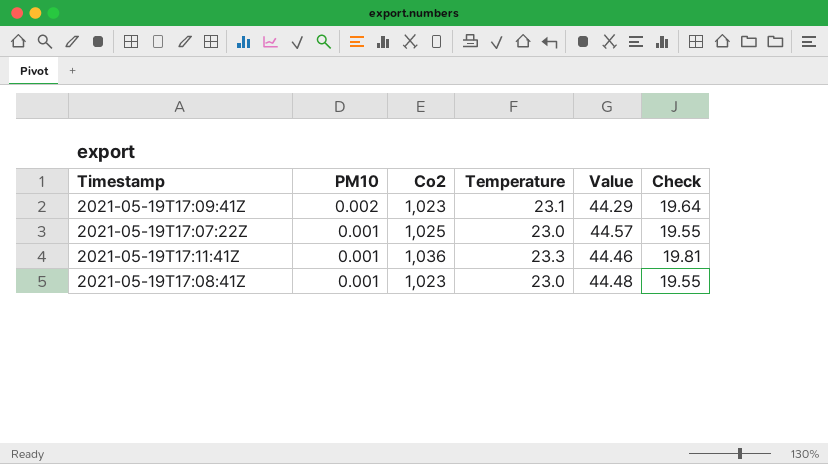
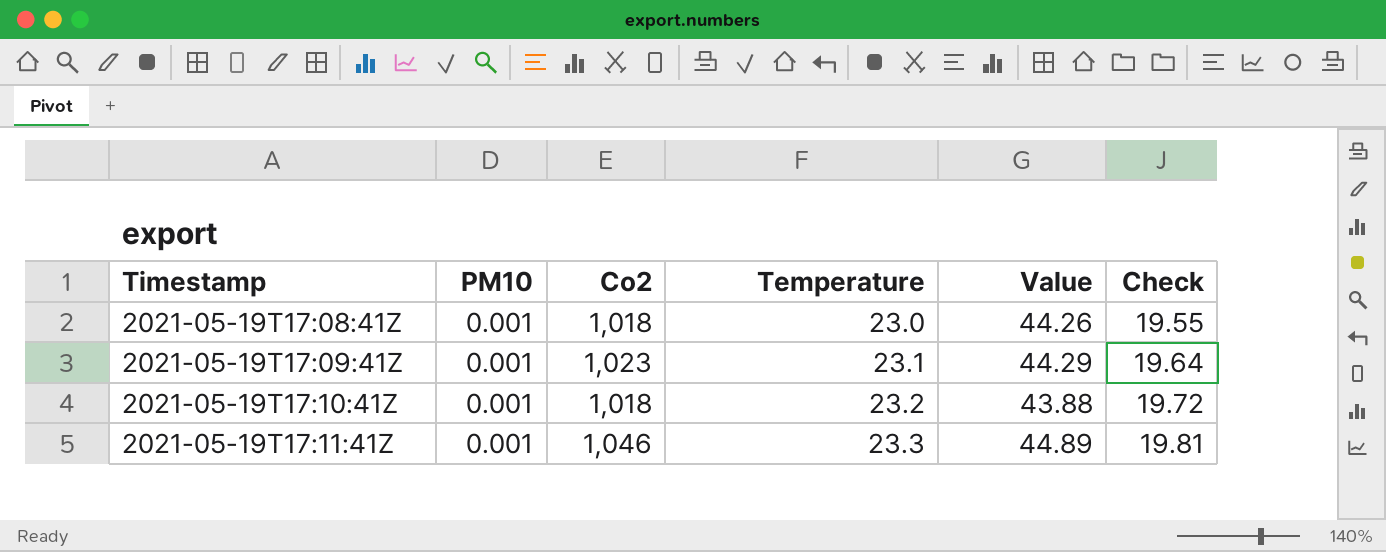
row order: PM10 descending -> Timestamp ascending
row 2021-05-19T17:07:22Z: 0.001 | 1,025 | 23.0 | 44.57 | 19.55 -> none
2021-05-19T17:08:41Z | Co2: 1,023 -> 1,018
2021-05-19T17:08:41Z | Value: 44.48 -> 44.26
2021-05-19T17:09:41Z | PM10: 0.002 -> 0.001
row 2021-05-19T17:10:41Z: none -> 0.001 | 1,018 | 23.2 | 43.88 | 19.72
2021-05-19T17:11:41Z | Co2: 1,036 -> 1,046
2021-05-19T17:11:41Z | Value: 44.46 -> 44.89

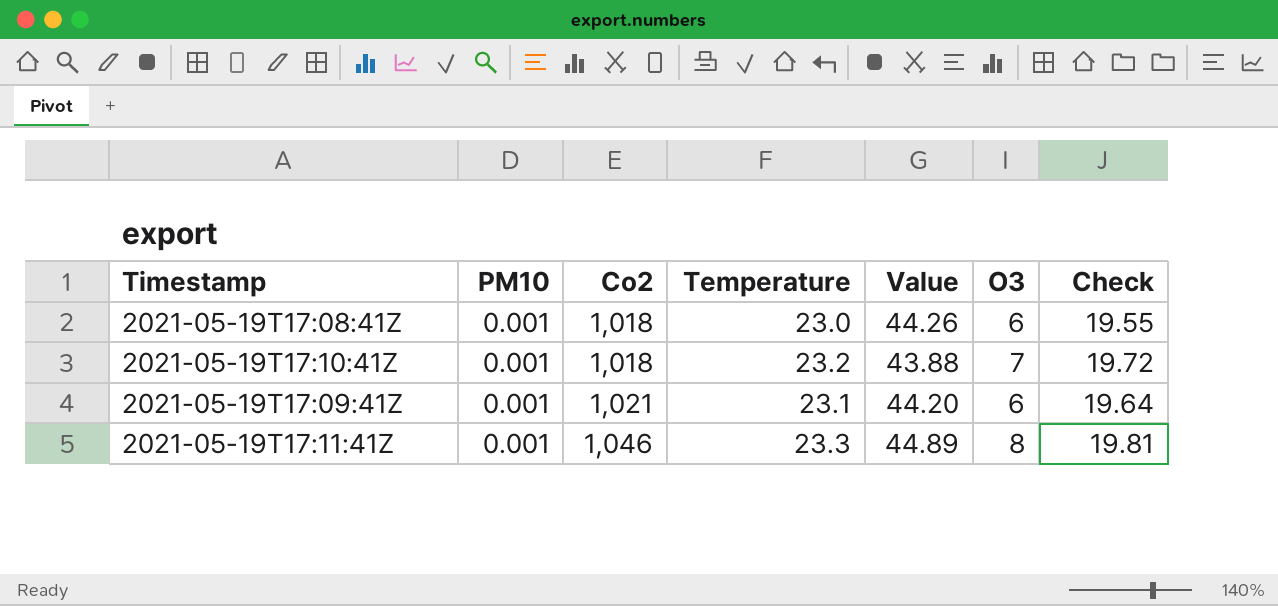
row order: Timestamp ascending -> Co2 ascending
column O3 | position: none -> 6
2021-05-19T17:09:41Z | Co2: 1,023 -> 1,021
2021-05-19T17:09:41Z | Value: 44.29 -> 44.20

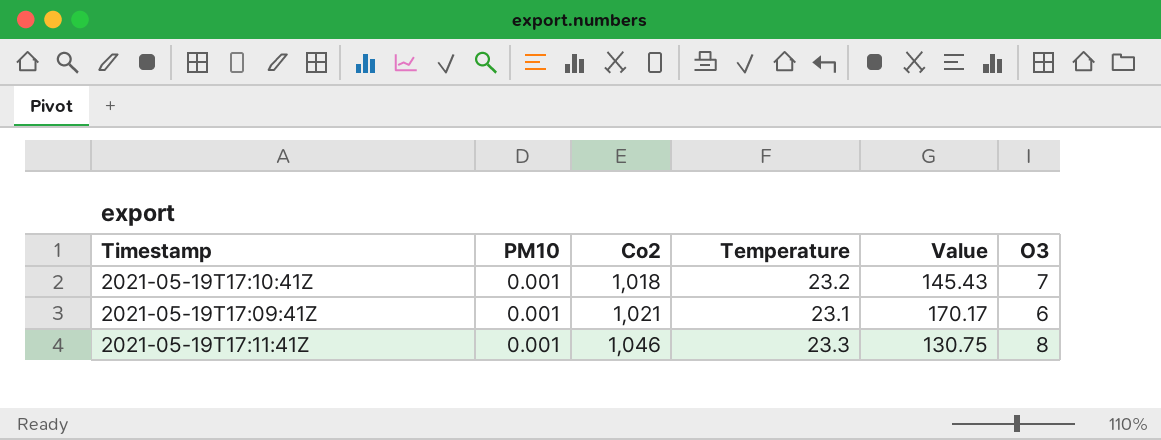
column Check | formula: [Temperature] * 0.85 -> none
column Value | formula: [Co2] / [Temperature] -> [Co2] / [O3]
row 2021-05-19T17:08:41Z: 0.001 | 1,018 | 23.0 | 44.26 | 6 | 19.55 -> none

